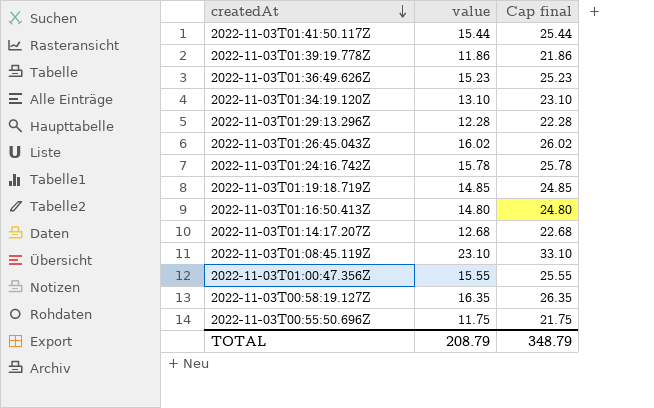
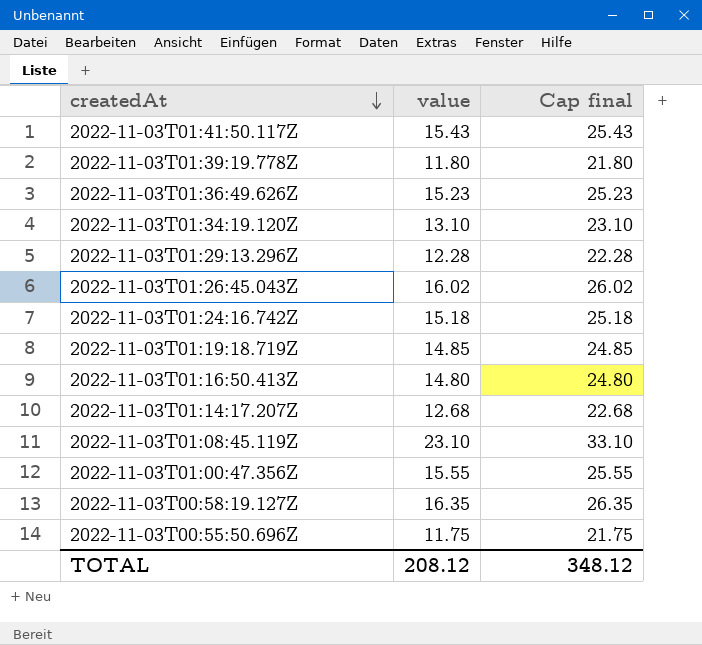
2022-11-03T01:41:50.117Z | value: 15.44 -> 15.43
2022-11-03T01:41:50.117Z | Cap final: 25.44 -> 25.43
2022-11-03T01:39:19.778Z | value: 11.86 -> 11.80
2022-11-03T01:39:19.778Z | Cap final: 21.86 -> 21.80
2022-11-03T01:24:16.742Z | value: 15.78 -> 15.18
2022-11-03T01:24:16.742Z | Cap final: 25.78 -> 25.18
TOTAL | value: 208.79 -> 208.12
TOTAL | Cap final: 348.79 -> 348.12

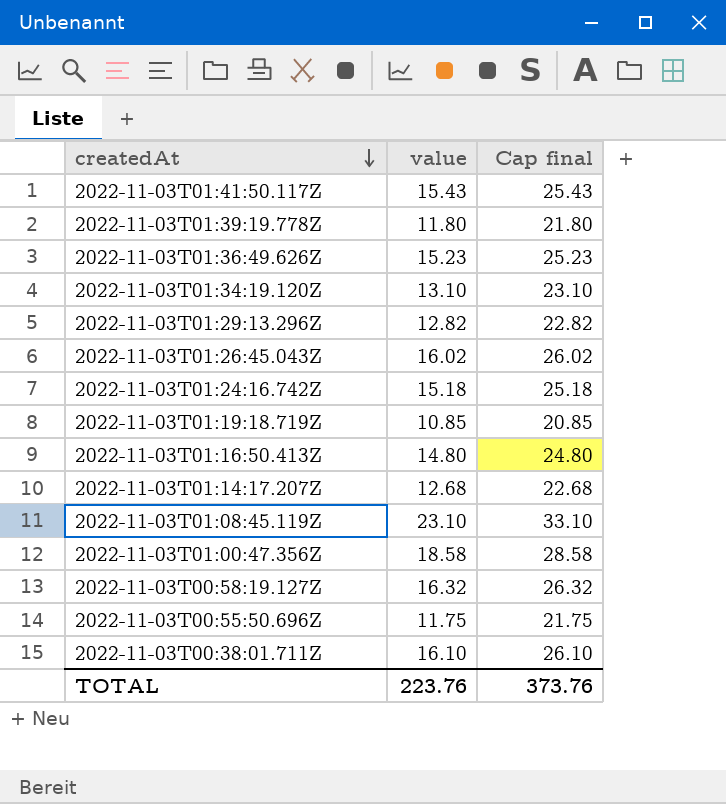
2022-11-03T01:29:13.296Z | value: 12.28 -> 12.82
2022-11-03T01:29:13.296Z | Cap final: 22.28 -> 22.82
2022-11-03T01:19:18.719Z | value: 14.85 -> 10.85
2022-11-03T01:19:18.719Z | Cap final: 24.85 -> 20.85
2022-11-03T01:00:47.356Z | value: 15.55 -> 18.58
2022-11-03T01:00:47.356Z | Cap final: 25.55 -> 28.58
2022-11-03T00:58:19.127Z | value: 16.35 -> 16.32
2022-11-03T00:58:19.127Z | Cap final: 26.35 -> 26.32
row 2022-11-03T00:38:01.711Z: none -> 16.10 | 26.10
TOTAL | value: 208.12 -> 223.76
TOTAL | Cap final: 348.12 -> 373.76

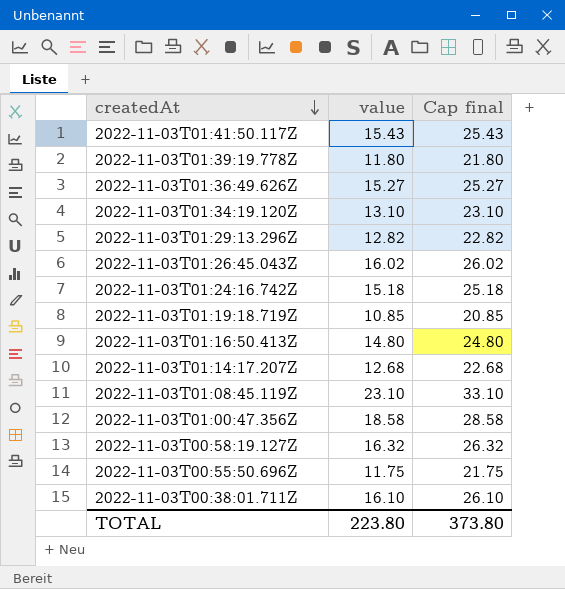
2022-11-03T01:36:49.626Z | value: 15.23 -> 15.27
2022-11-03T01:36:49.626Z | Cap final: 25.23 -> 25.27
TOTAL | value: 223.76 -> 223.80
TOTAL | Cap final: 373.76 -> 373.80

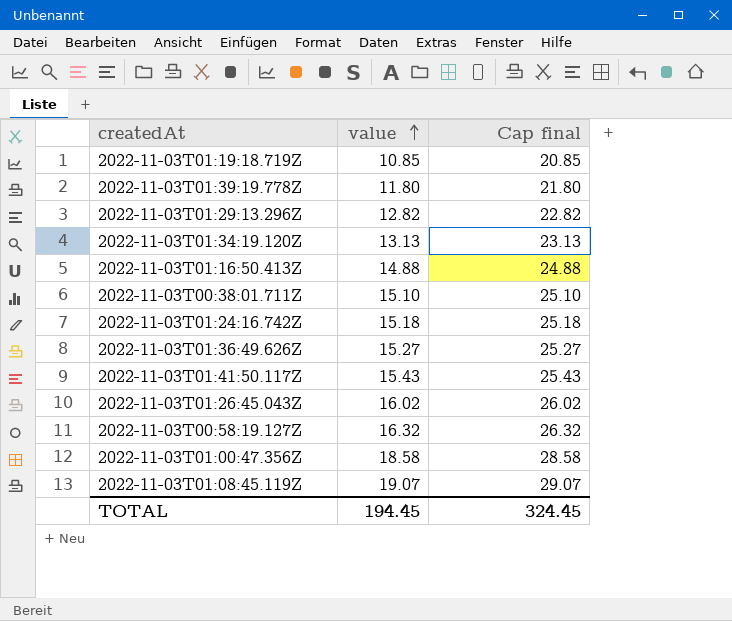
row order: createdAt descending -> value ascending
row 2022-11-03T01:14:17.207Z: 12.68 | 22.68 -> none
row 2022-11-03T00:55:50.696Z: 11.75 | 21.75 -> none
2022-11-03T01:34:19.120Z | value: 13.10 -> 13.13
2022-11-03T01:34:19.120Z | Cap final: 23.10 -> 23.13
2022-11-03T01:16:50.413Z | value: 14.80 -> 14.88
2022-11-03T01:16:50.413Z | Cap final: 24.80 -> 24.88
2022-11-03T00:38:01.711Z | value: 16.10 -> 15.10
2022-11-03T00:38:01.711Z | Cap final: 26.10 -> 25.10
2022-11-03T01:08:45.119Z | value: 23.10 -> 19.07
2022-11-03T01:08:45.119Z | Cap final: 33.10 -> 29.07
TOTAL | value: 223.80 -> 194.45
TOTAL | Cap final: 373.80 -> 324.45

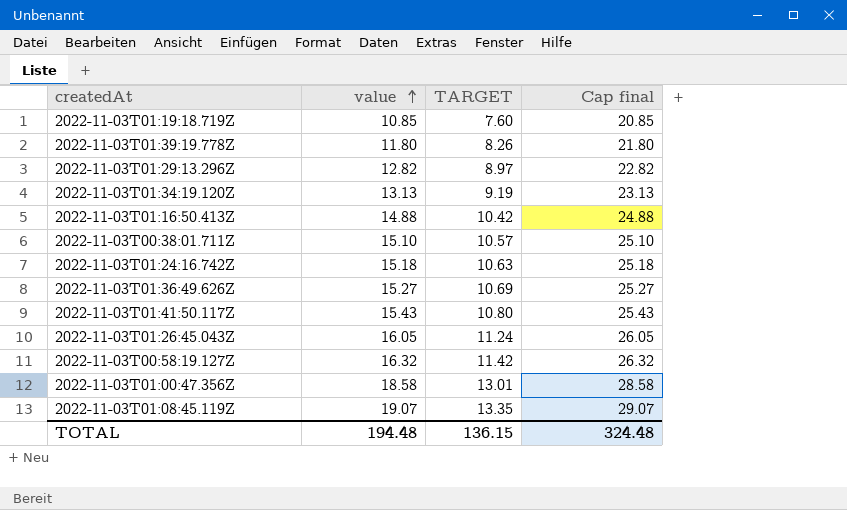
column TARGET | formula: none -> [value] * 0.7
2022-11-03T01:26:45.043Z | value: 16.02 -> 16.05
2022-11-03T01:26:45.043Z | Cap final: 26.02 -> 26.05
TOTAL | value: 194.45 -> 194.48
TOTAL | Cap final: 324.45 -> 324.48

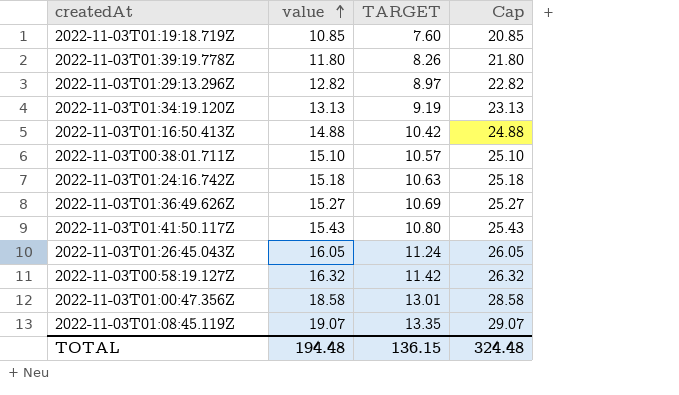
column name: Cap final -> Cap

